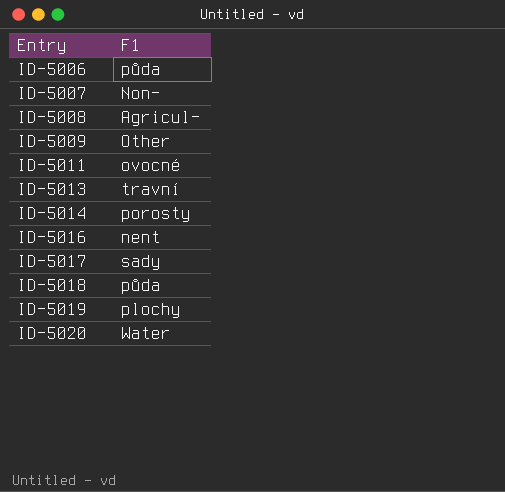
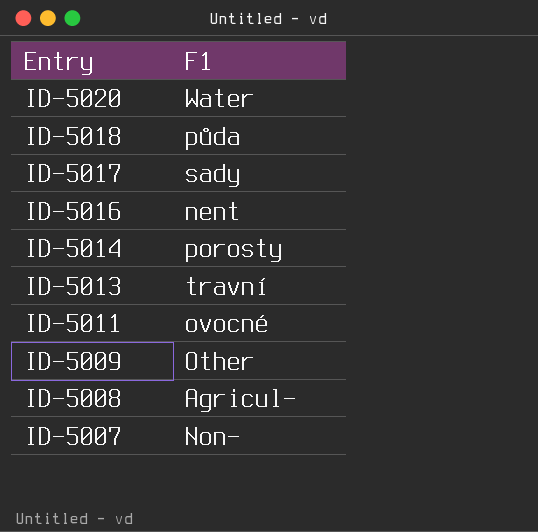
row order: Entry ascending -> Entry descending
row ID-5006: půda -> none
row ID-5019: plochy -> none

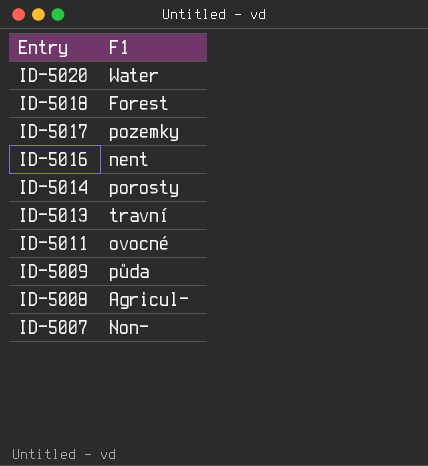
ID-5018 | F1: půda -> Forest
ID-5017 | F1: sady -> pozemky
ID-5009 | F1: Other -> půda

